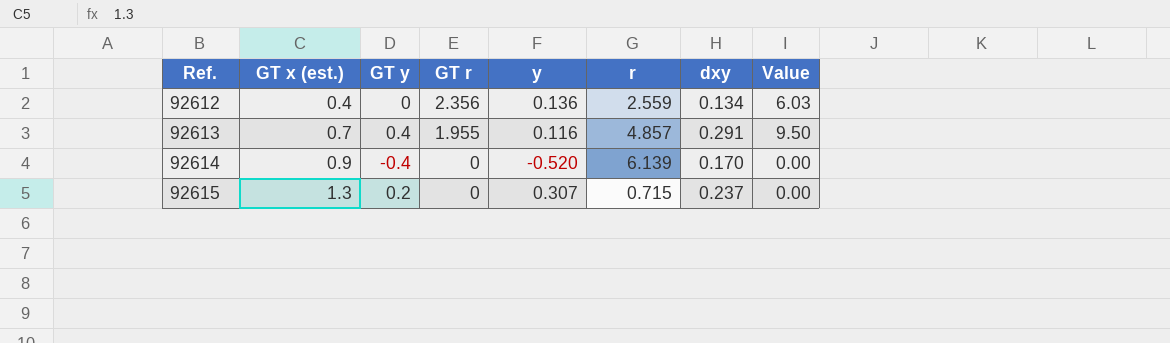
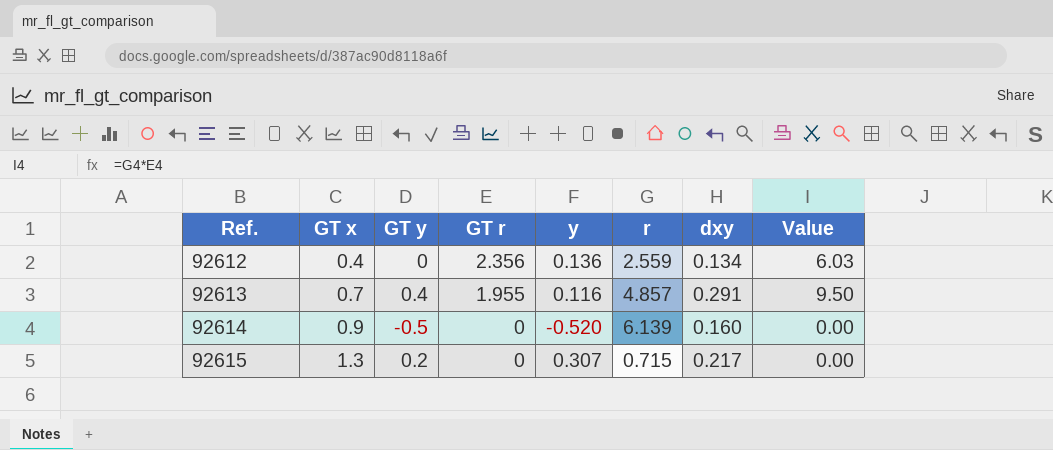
column name: GT x (est.) -> GT x
92614 | GT y: -0.4 -> -0.5
92614 | dxy: 0.170 -> 0.160
92615 | dxy: 0.237 -> 0.217

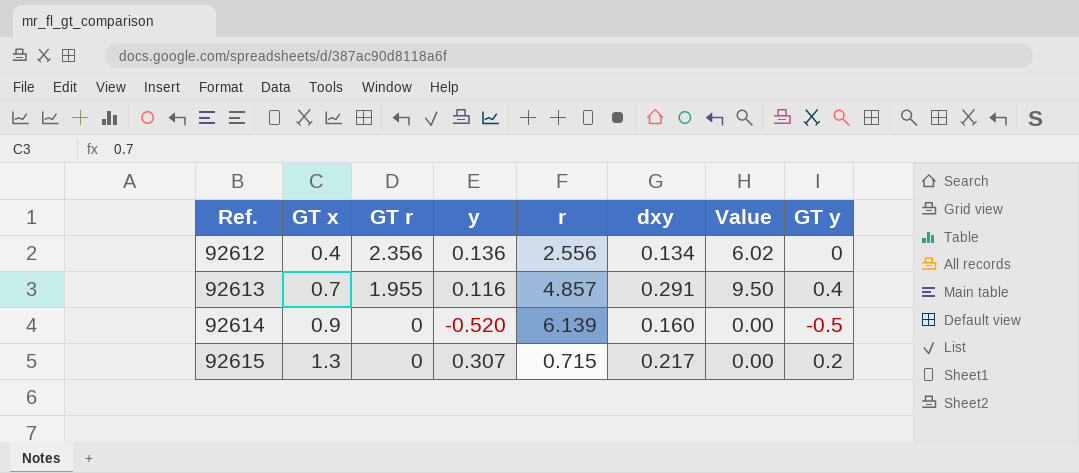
column GT y | position: 3 -> 8
92612 | r: 2.559 -> 2.556
92612 | Value: 6.03 -> 6.02

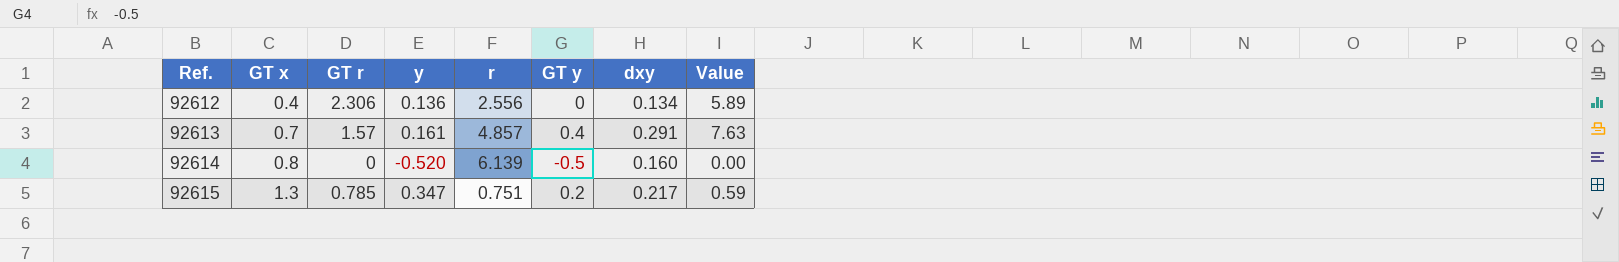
column GT y | position: 8 -> 6
92612 | GT r: 2.356 -> 2.306
92612 | Value: 6.02 -> 5.89
92613 | GT r: 1.955 -> 1.57
92613 | y: 0.116 -> 0.161
92613 | Value: 9.50 -> 7.63
92614 | GT x: 0.9 -> 0.8
92615 | GT r: 0 -> 0.785
92615 | y: 0.307 -> 0.347
92615 | r: 0.715 -> 0.751
92615 | Value: 0.00 -> 0.59

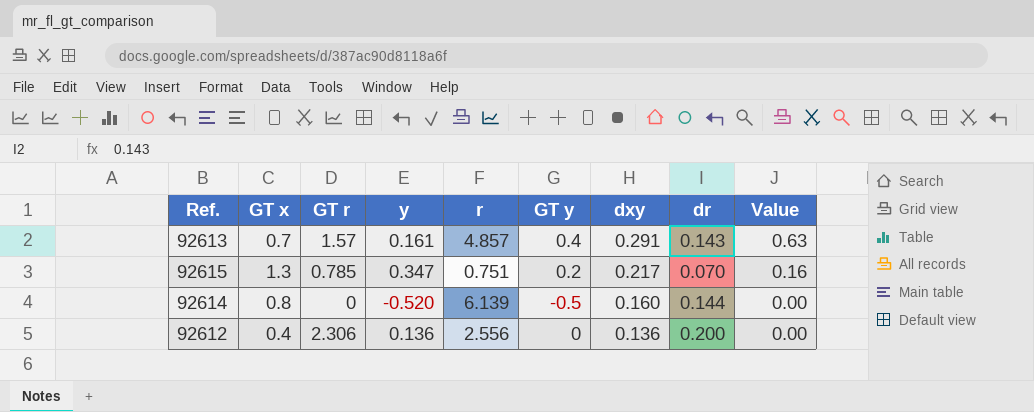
row order: Ref. ascending -> dxy descending
column dr | position: none -> 8
column Value | formula: [GT r] * [r] -> [GT r] * [GT y]
92612 | dxy: 0.134 -> 0.136

